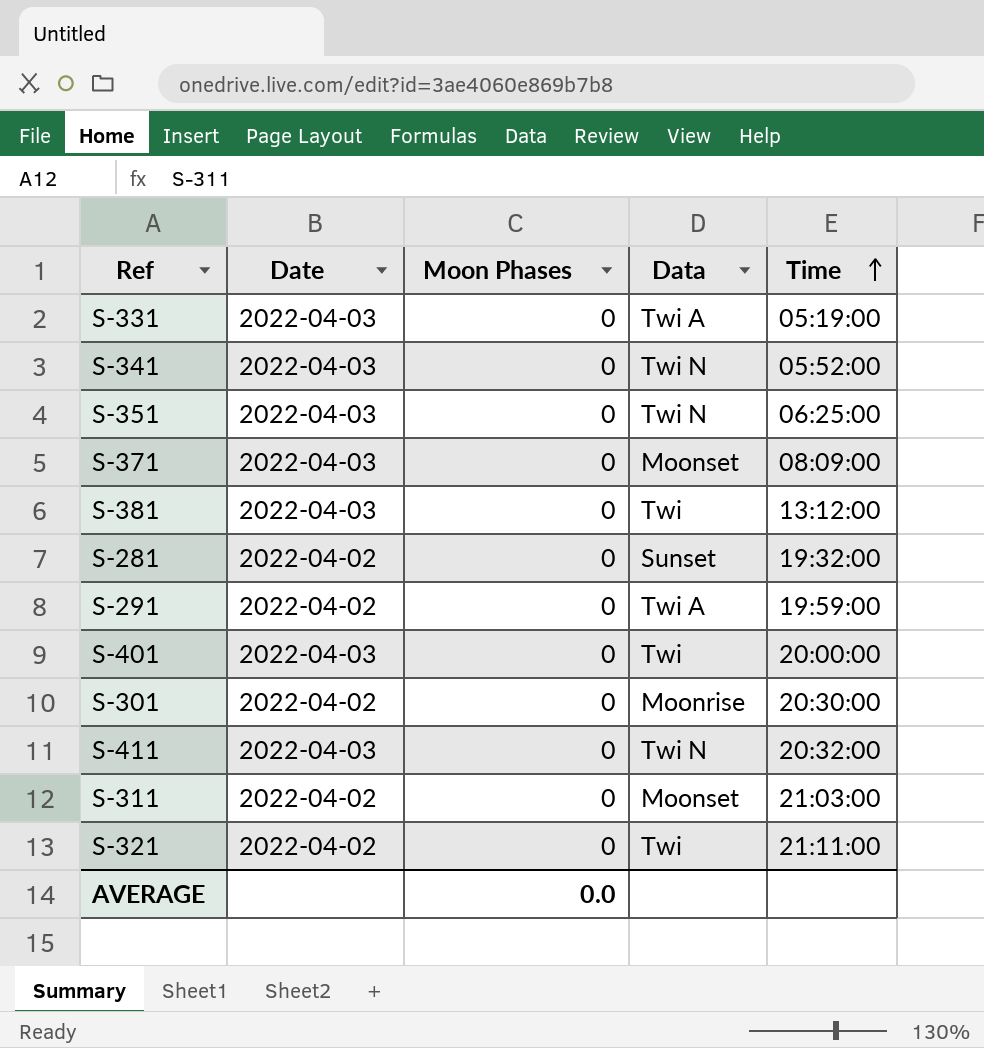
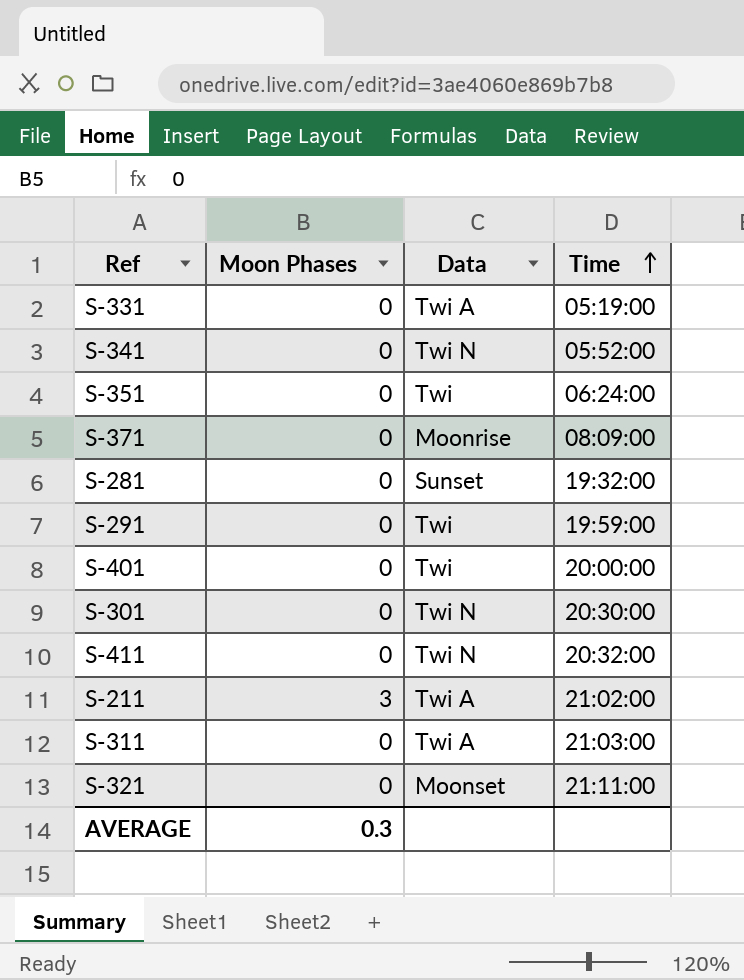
column Date | position: 2 -> none
row S-381: 2022-04-03 | 0 | Twi | 13:12:00 -> none
S-351 | Data: Twi N -> Twi
S-351 | Time: 06:25:00 -> 06:24:00
S-371 | Data: Moonset -> Moonrise
S-291 | Data: Twi A -> Twi
S-301 | Data: Moonrise -> Twi N
row S-211: none -> 3 | Twi A | 21:02:00
S-311 | Data: Moonset -> Twi A
S-321 | Data: Twi -> Moonset
AVERAGE | Moon Phases: 0.0 -> 0.3

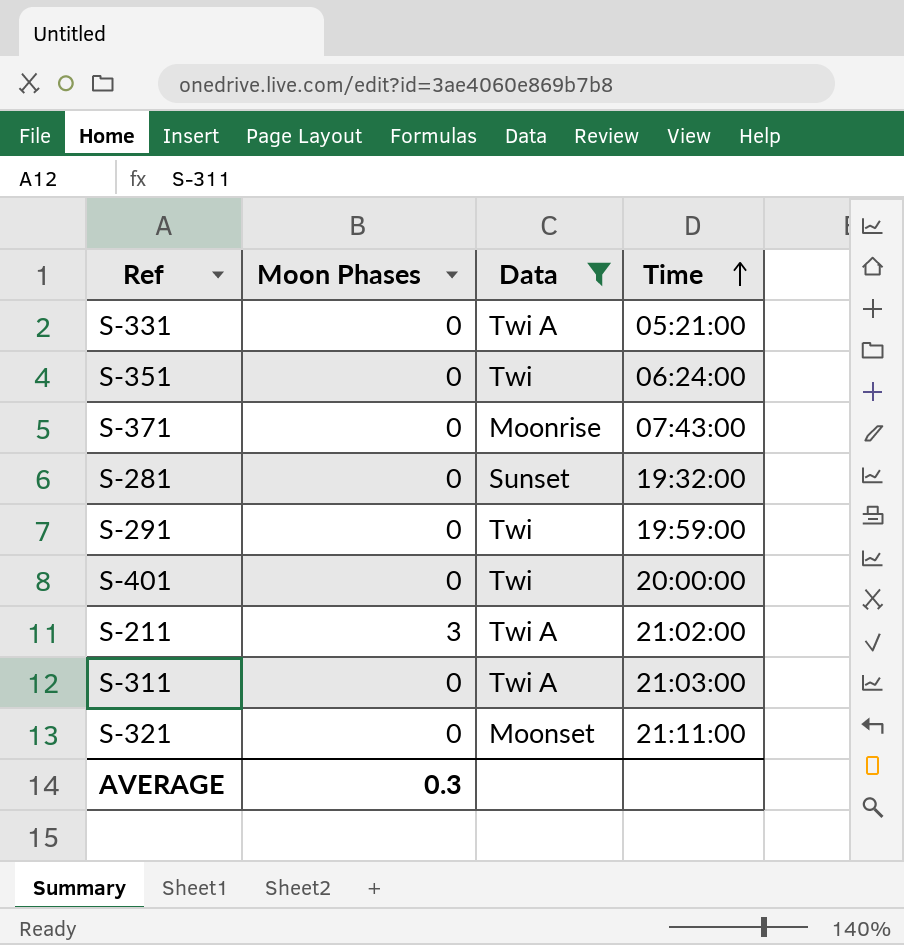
filter: none -> Data != Twi N
S-331 | Time: 05:19:00 -> 05:21:00
S-371 | Time: 08:09:00 -> 07:43:00

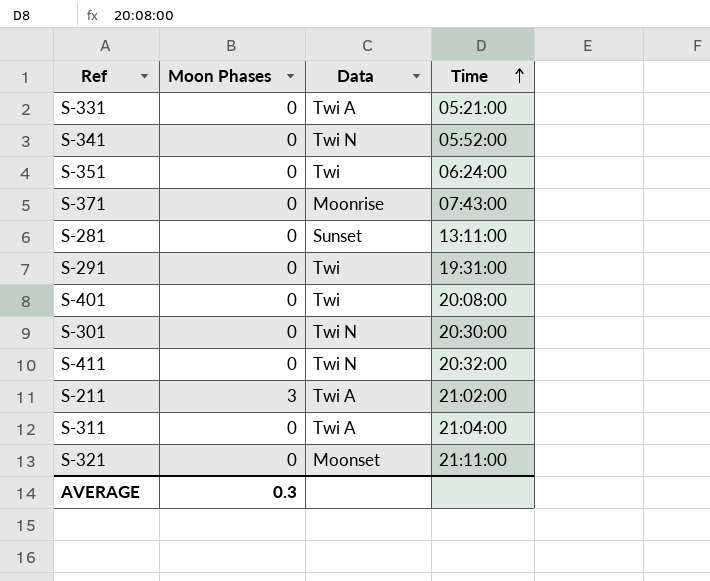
filter: Data != Twi N -> none
S-281 | Time: 19:32:00 -> 13:11:00
S-291 | Time: 19:59:00 -> 19:31:00
S-401 | Time: 20:00:00 -> 20:08:00
S-311 | Time: 21:03:00 -> 21:04:00

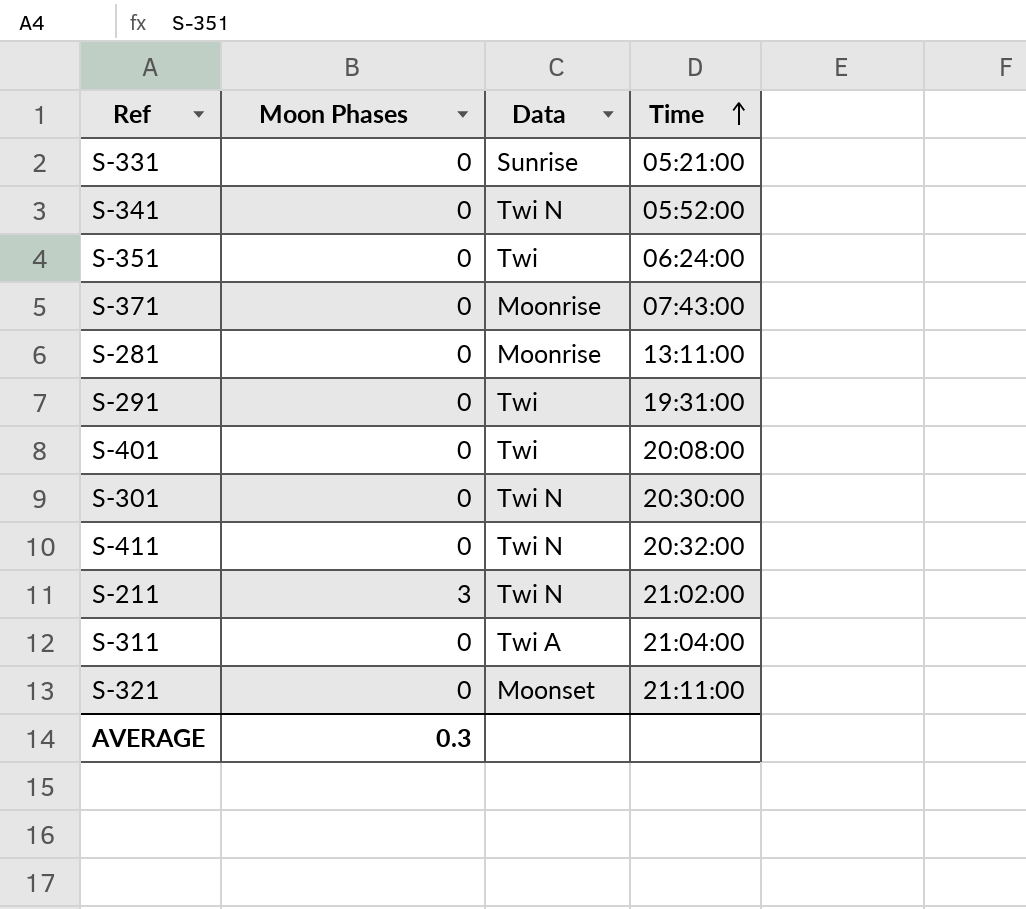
S-331 | Data: Twi A -> Sunrise
S-281 | Data: Sunset -> Moonrise
S-211 | Data: Twi A -> Twi N

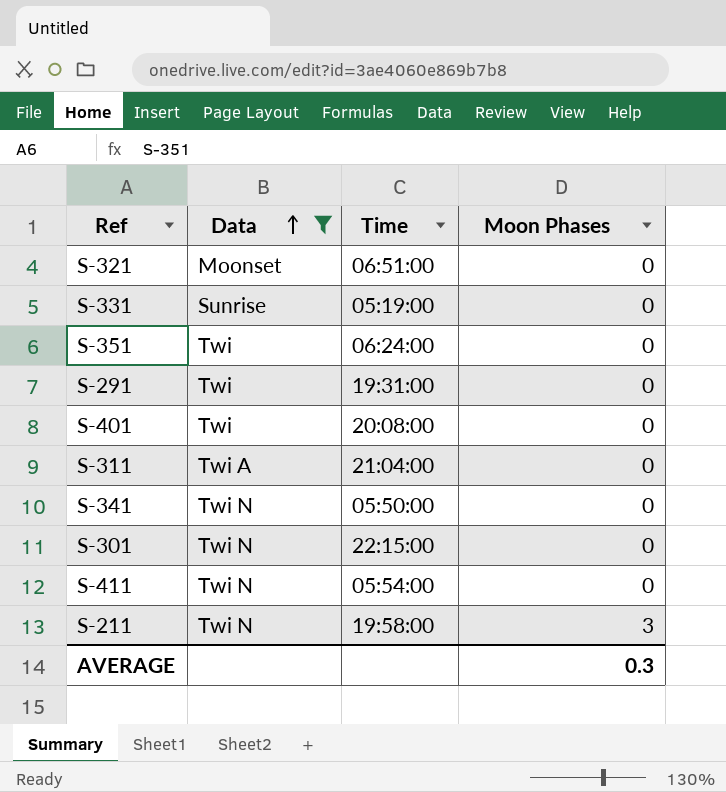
filter: none -> Data != Moonrise
row order: Time ascending -> Data ascending
column Moon Phases | position: 2 -> 4
S-321 | Time: 21:11:00 -> 06:51:00
S-331 | Time: 05:21:00 -> 05:19:00
S-341 | Time: 05:52:00 -> 05:50:00
S-301 | Time: 20:30:00 -> 22:15:00
S-411 | Time: 20:32:00 -> 05:54:00
S-211 | Time: 21:02:00 -> 19:58:00

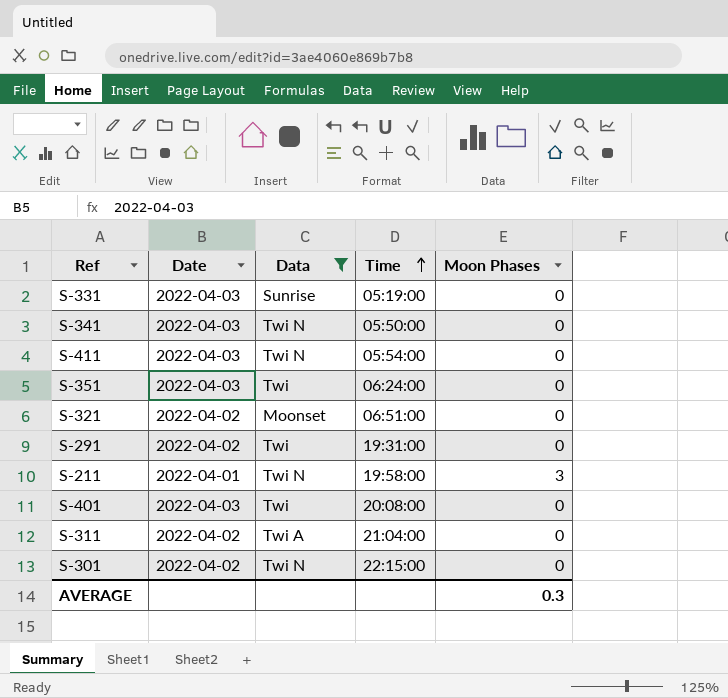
row order: Data ascending -> Time ascending
column Date | position: none -> 2

